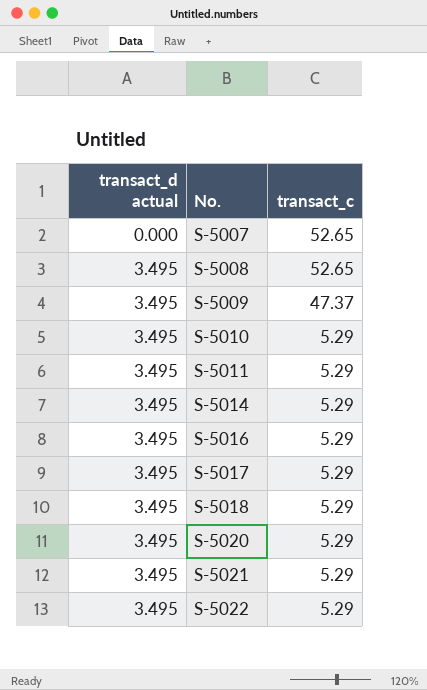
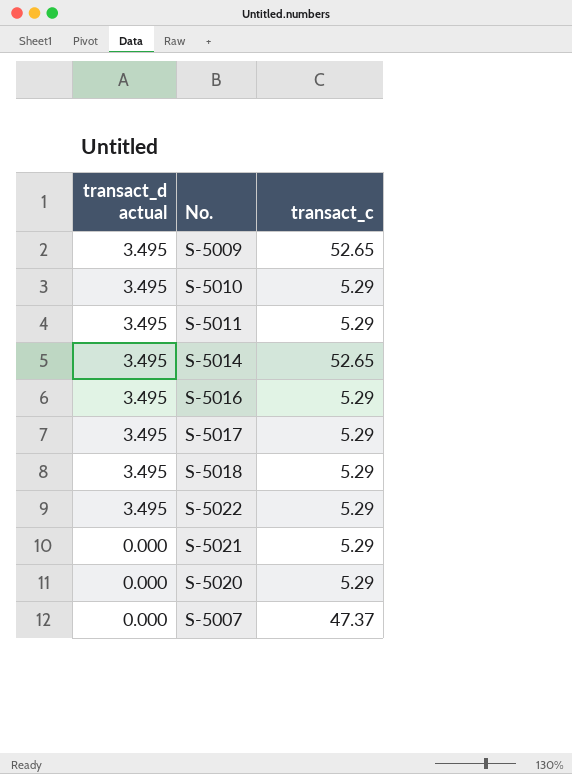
row order: transact_d actual ascending -> transact_d actual descending
row S-5008: 3.495 | 52.65 -> none
S-5009 | transact_c: 47.37 -> 52.65
S-5014 | transact_c: 5.29 -> 52.65
S-5021 | transact_d actual: 3.495 -> 0.000
S-5020 | transact_d actual: 3.495 -> 0.000
S-5007 | transact_c: 52.65 -> 47.37

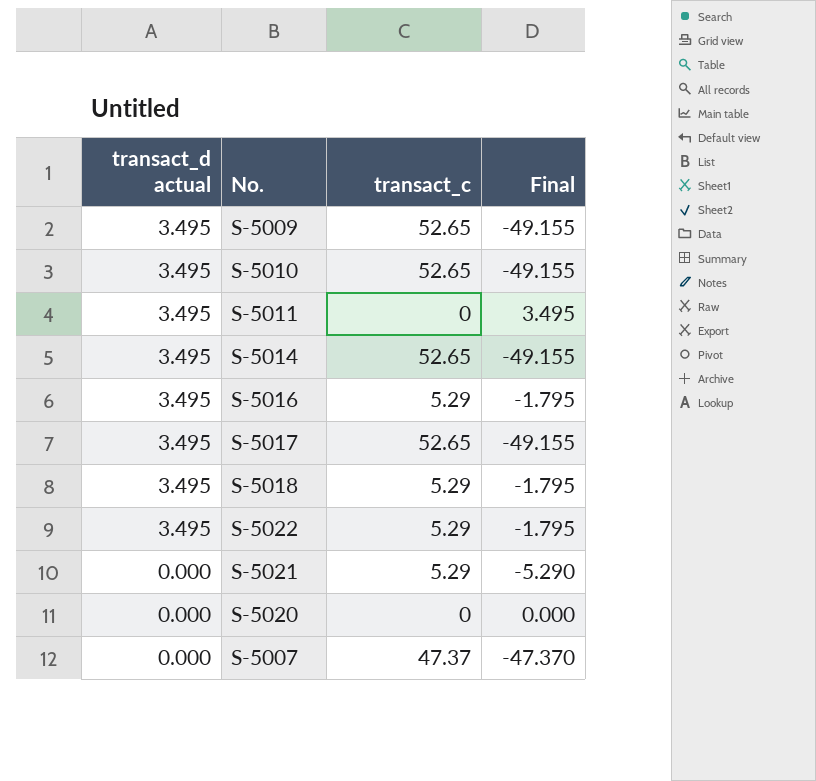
column Final | formula: none -> [transact_d actual] - [transact_c]
S-5010 | transact_c: 5.29 -> 52.65
S-5011 | transact_c: 5.29 -> 0
S-5017 | transact_c: 5.29 -> 52.65
S-5020 | transact_c: 5.29 -> 0

